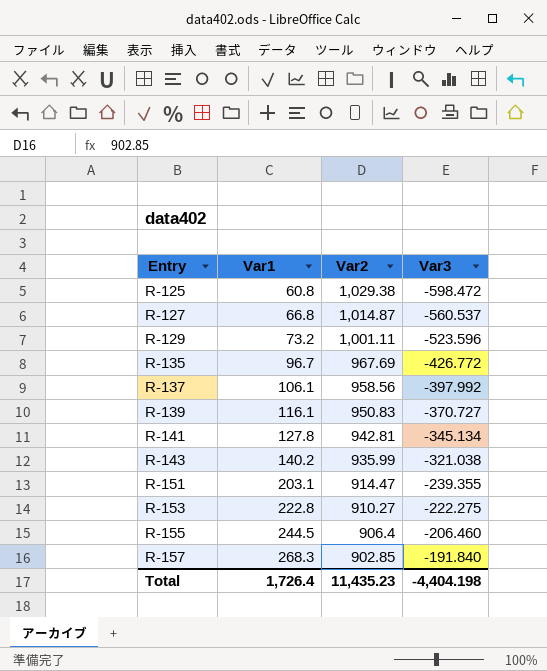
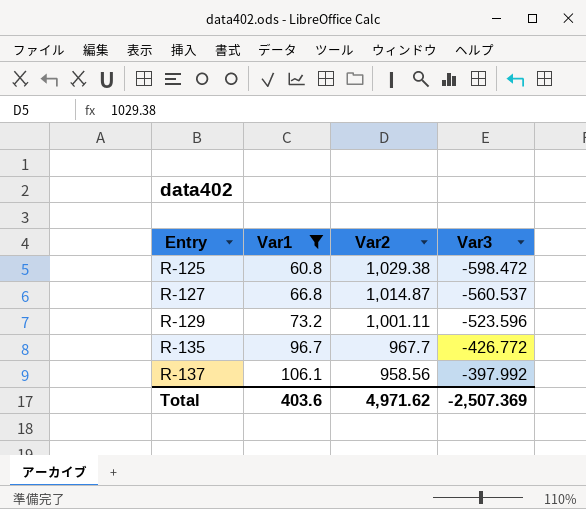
filter: none -> Var1 <= 106.1
R-135 | Var2: 967.69 -> 967.7
Total | Var1: 1,726.4 -> 403.6
Total | Var2: 11,435.23 -> 4,971.62
Total | Var3: -4,404.198 -> -2,507.369

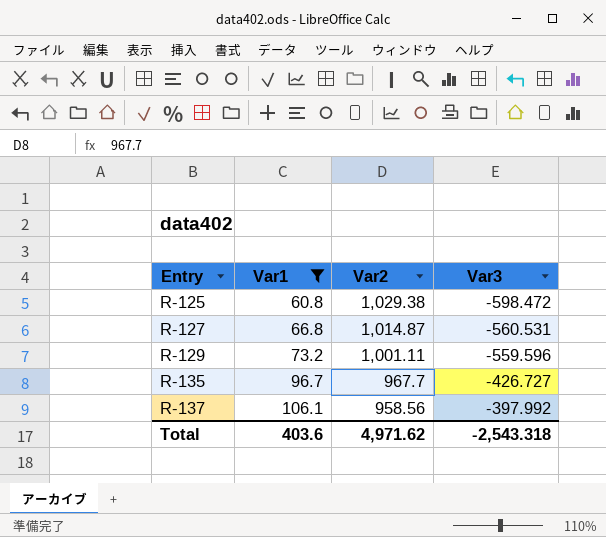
R-127 | Var3: -560.537 -> -560.531
R-129 | Var3: -523.596 -> -559.596
R-135 | Var3: -426.772 -> -426.727
Total | Var3: -2,507.369 -> -2,543.318

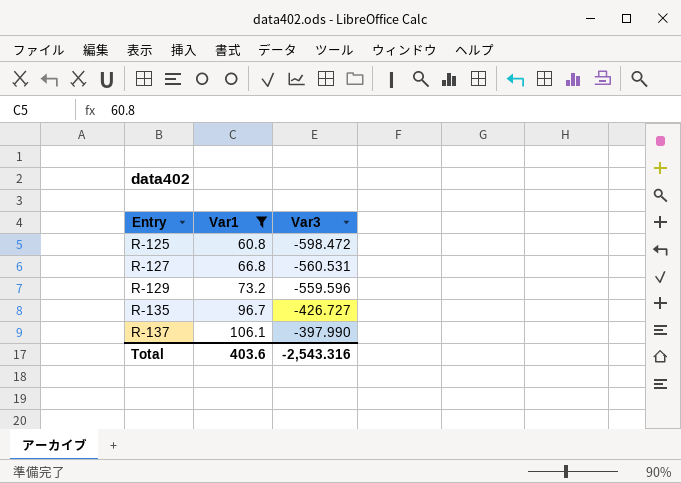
column Var2 | position: 3 -> none
R-137 | Var3: -397.992 -> -397.990
Total | Var3: -2,543.318 -> -2,543.316

